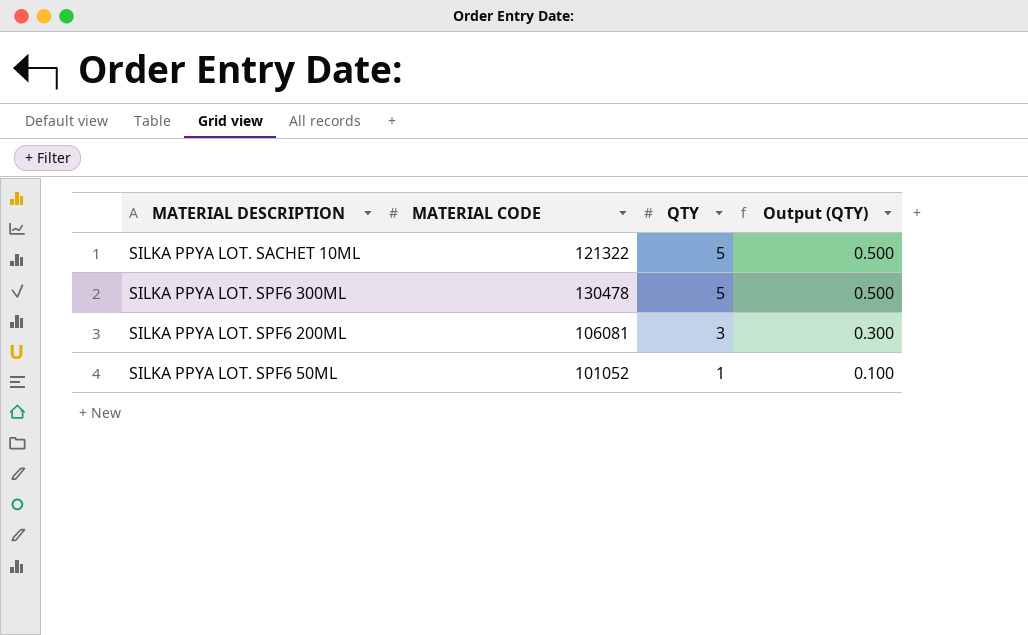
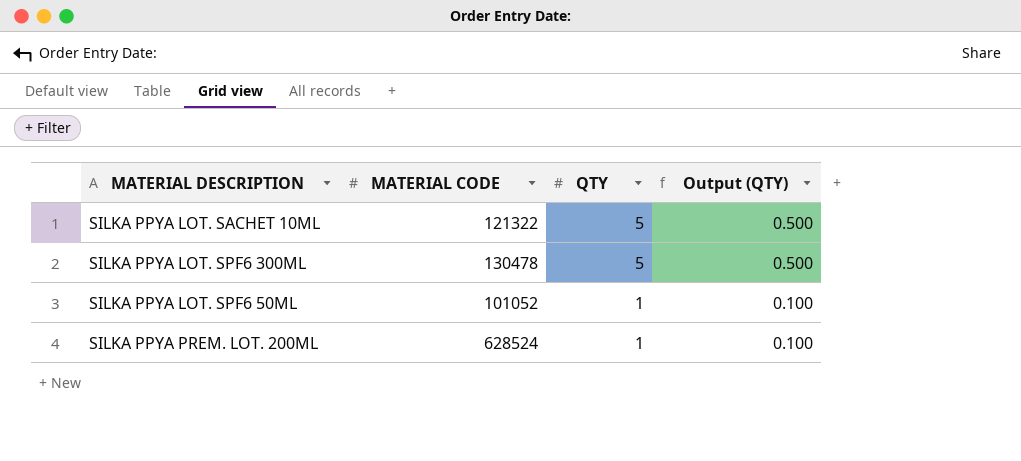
row SILKA PPYA LOT. SPF6 200ML: 106081 | 3 | 0.300 -> none
row SILKA PPYA PREM. LOT. 200ML: none -> 628524 | 1 | 0.100

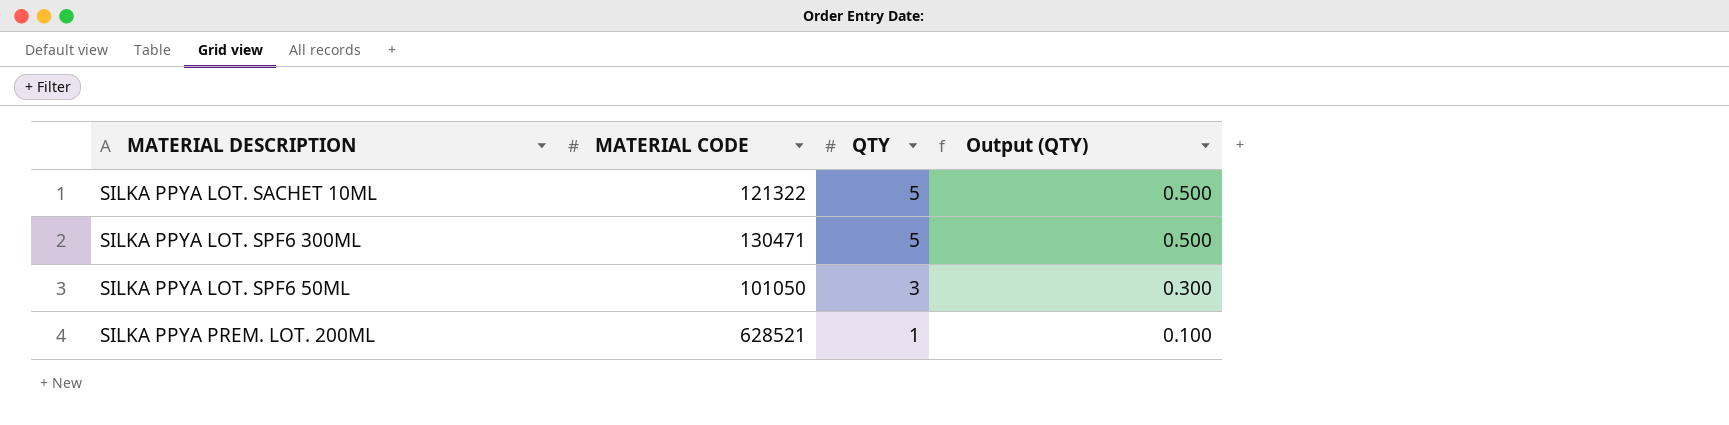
SILKA PPYA LOT. SPF6 300ML | MATERIAL CODE: 130478 -> 130471
SILKA PPYA LOT. SPF6 50ML | MATERIAL CODE: 101052 -> 101050
SILKA PPYA LOT. SPF6 50ML | QTY: 1 -> 3
SILKA PPYA LOT. SPF6 50ML | Output (QTY): 0.100 -> 0.300
SILKA PPYA PREM. LOT. 200ML | MATERIAL CODE: 628524 -> 628521

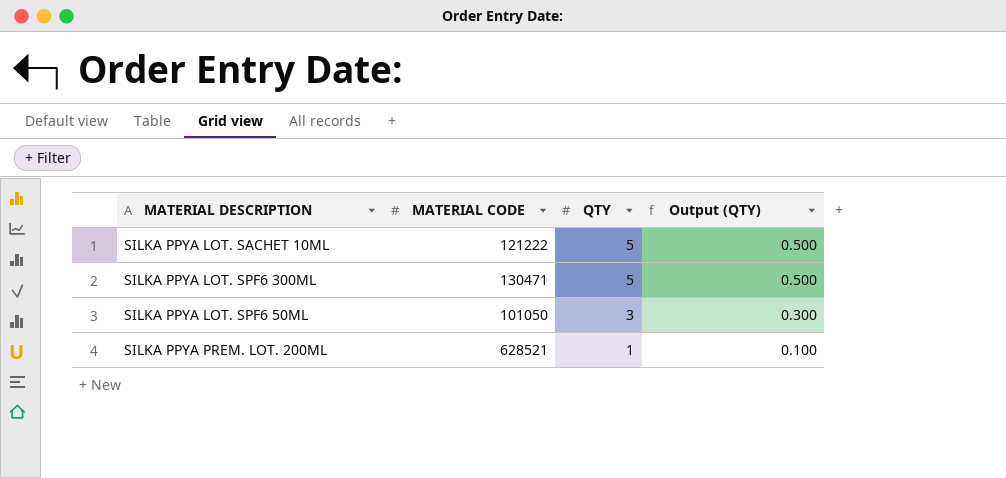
SILKA PPYA LOT. SACHET 10ML | MATERIAL CODE: 121322 -> 121222

